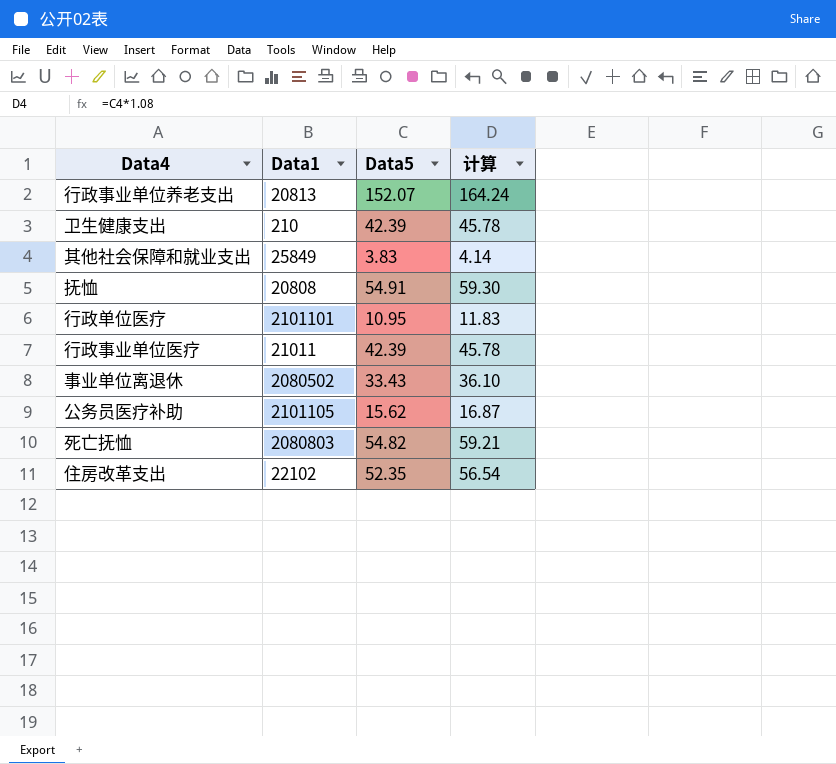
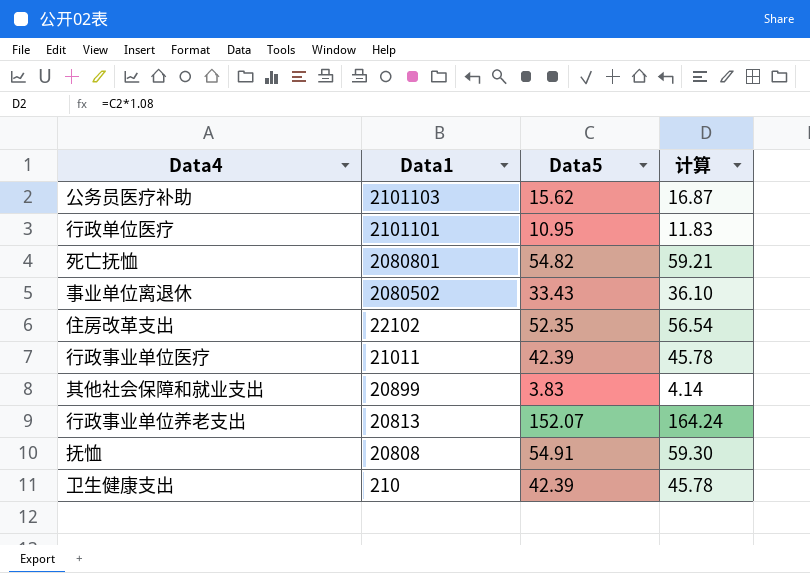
row order: none -> Data1 descending
公务员医疗补助 | Data1: 2101105 -> 2101103
死亡抚恤 | Data1: 2080803 -> 2080801
其他社会保障和就业支出 | Data1: 25849 -> 20899

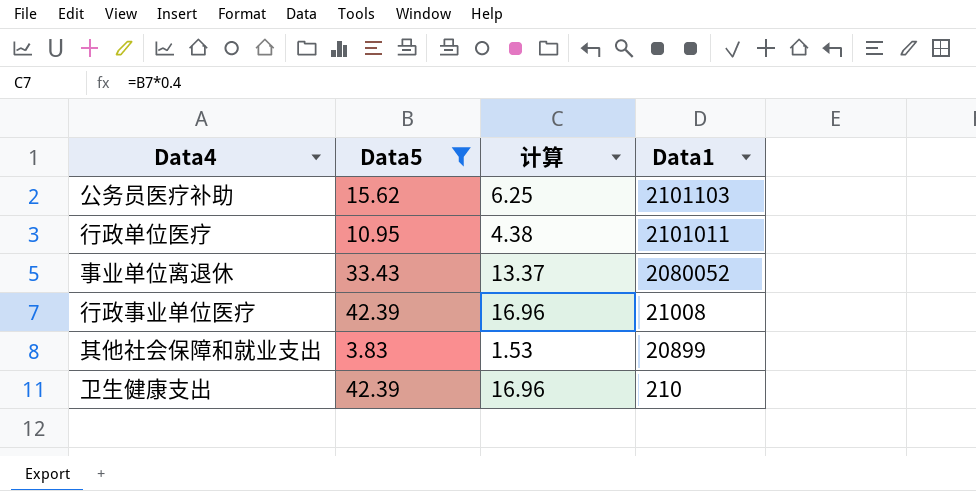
filter: none -> Data5 <= 42.39
column 计算 | formula: [Data5] * 1.08 -> [Data5] * 0.4
column Data1 | position: 2 -> 4
行政单位医疗 | Data1: 2101101 -> 2101011
事业单位离退休 | Data1: 2080502 -> 2080052
行政事业单位医疗 | Data1: 21011 -> 21008

